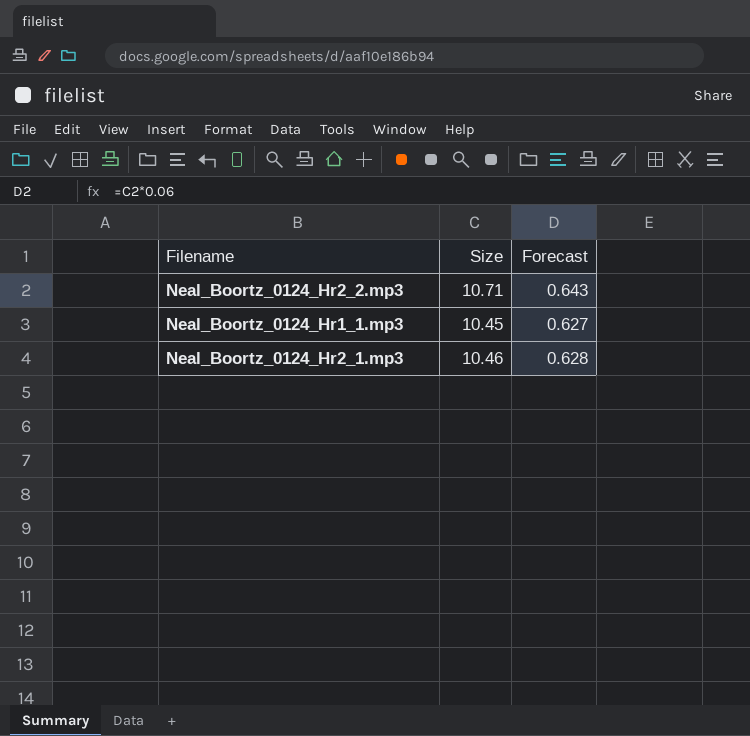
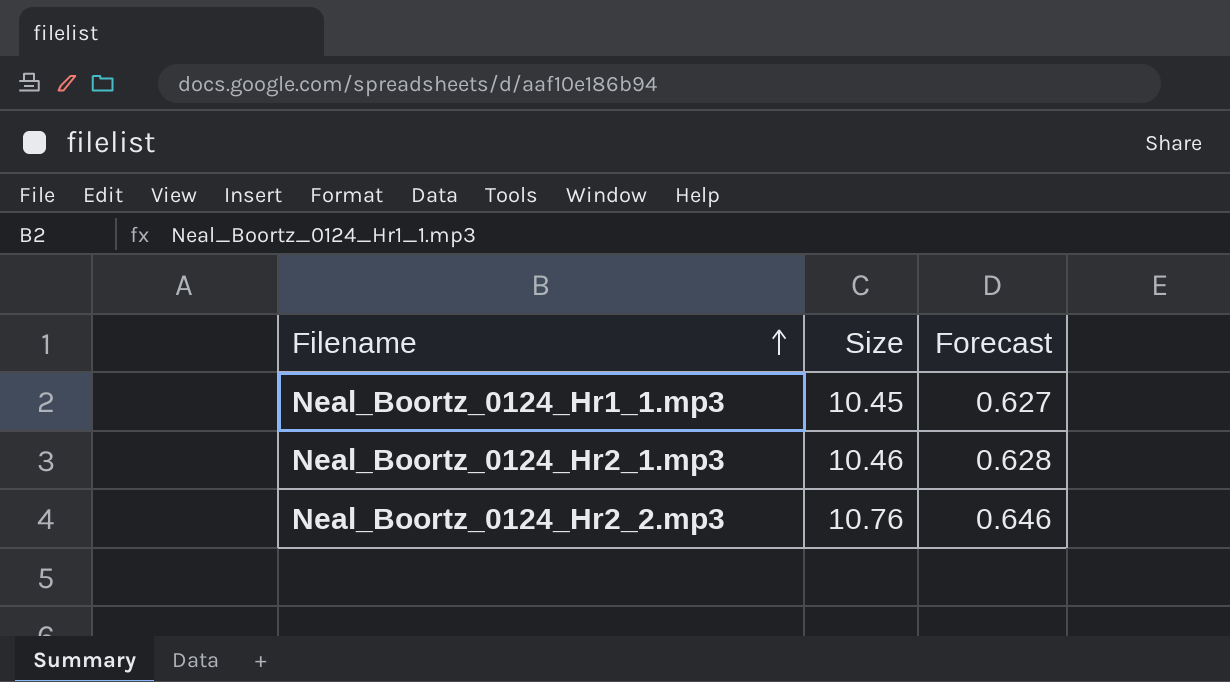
row order: none -> Filename ascending
Neal_Boortz_0124_Hr2_2.mp3 | Size: 10.71 -> 10.76
Neal_Boortz_0124_Hr2_2.mp3 | Forecast: 0.643 -> 0.646

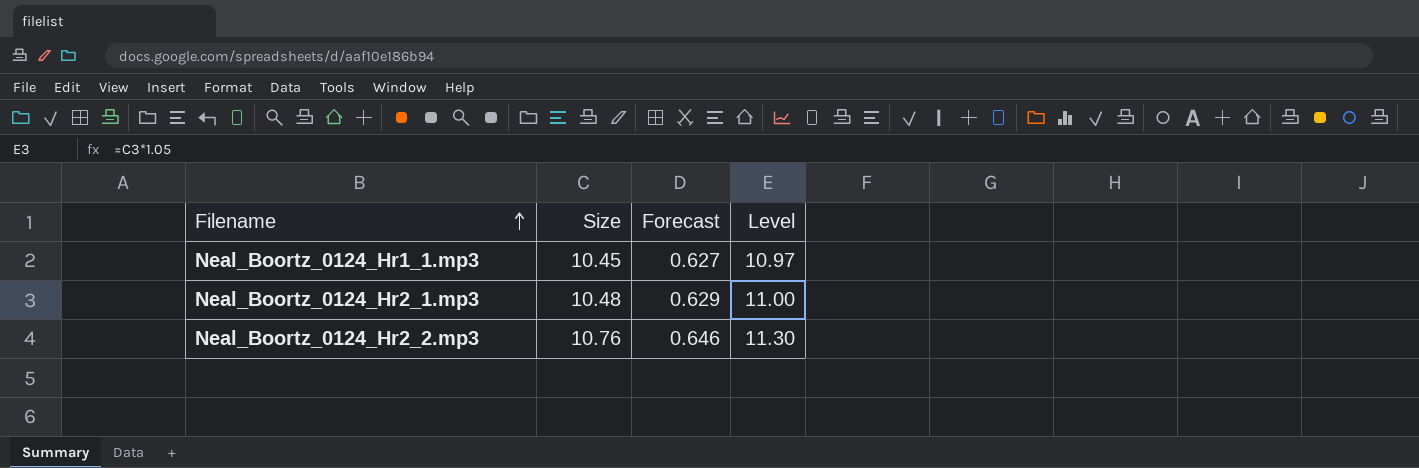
column Level | formula: none -> [Size] * 1.05
Neal_Boortz_0124_Hr2_1.mp3 | Size: 10.46 -> 10.48
Neal_Boortz_0124_Hr2_1.mp3 | Forecast: 0.628 -> 0.629

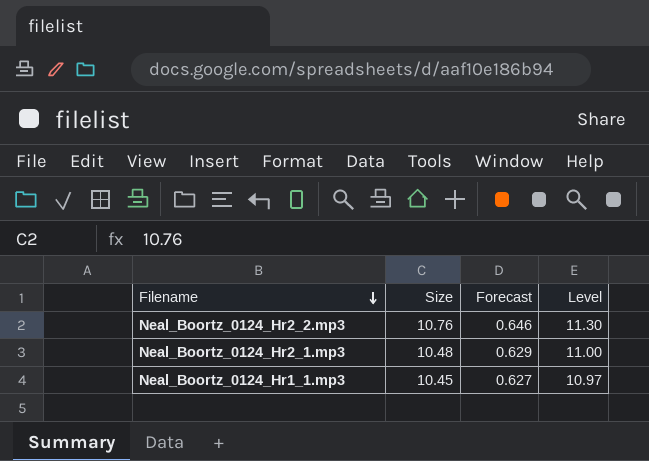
row order: Filename ascending -> Filename descending

